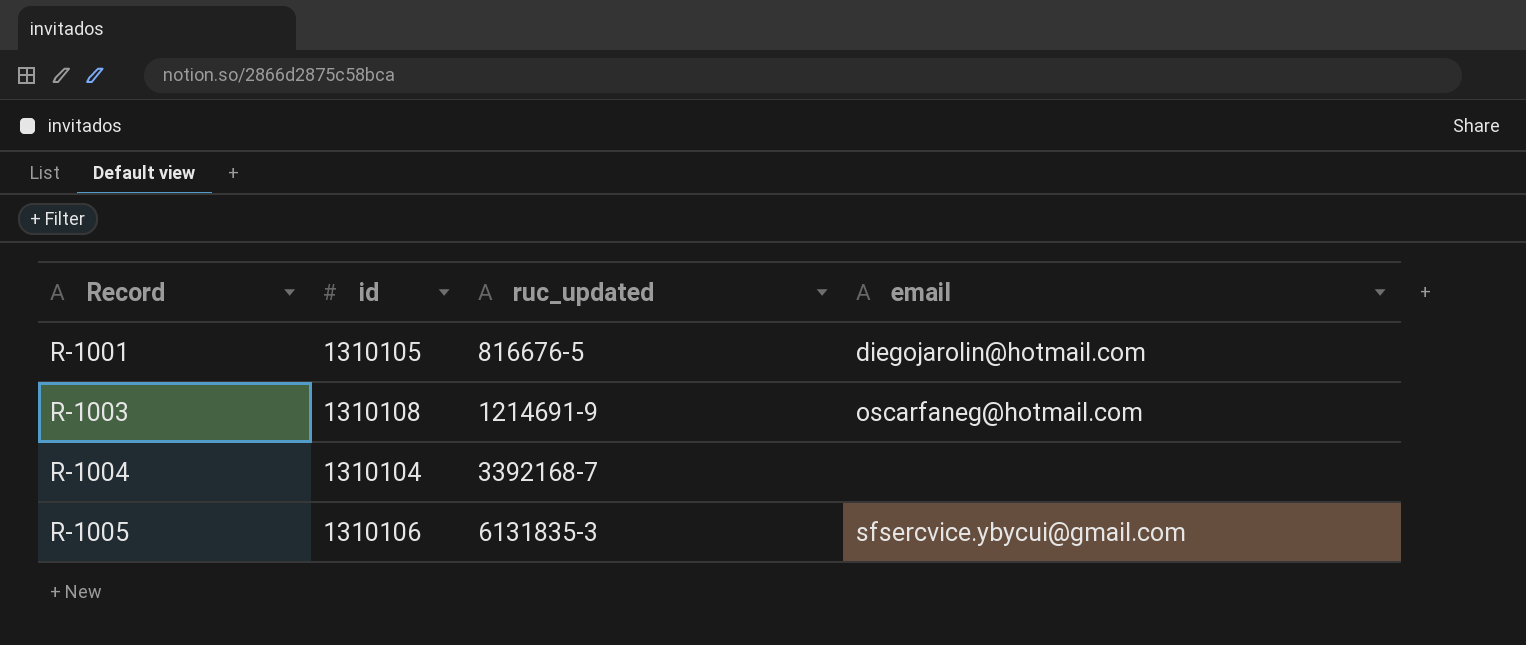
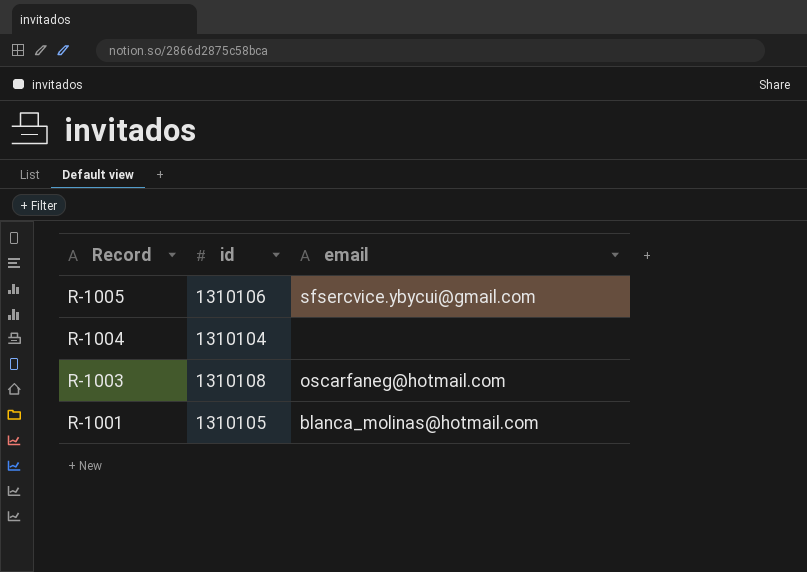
row order: Record ascending -> Record descending
column ruc_updated | position: 3 -> none
R-1001 | email: diegojarolin@hotmail.com -> blanca_molinas@hotmail.com

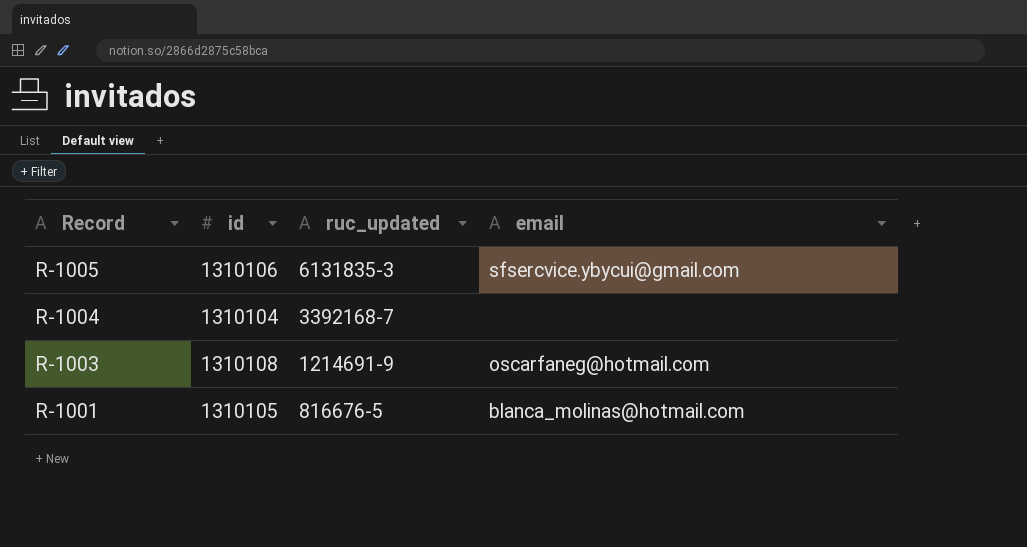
column ruc_updated | position: none -> 3

